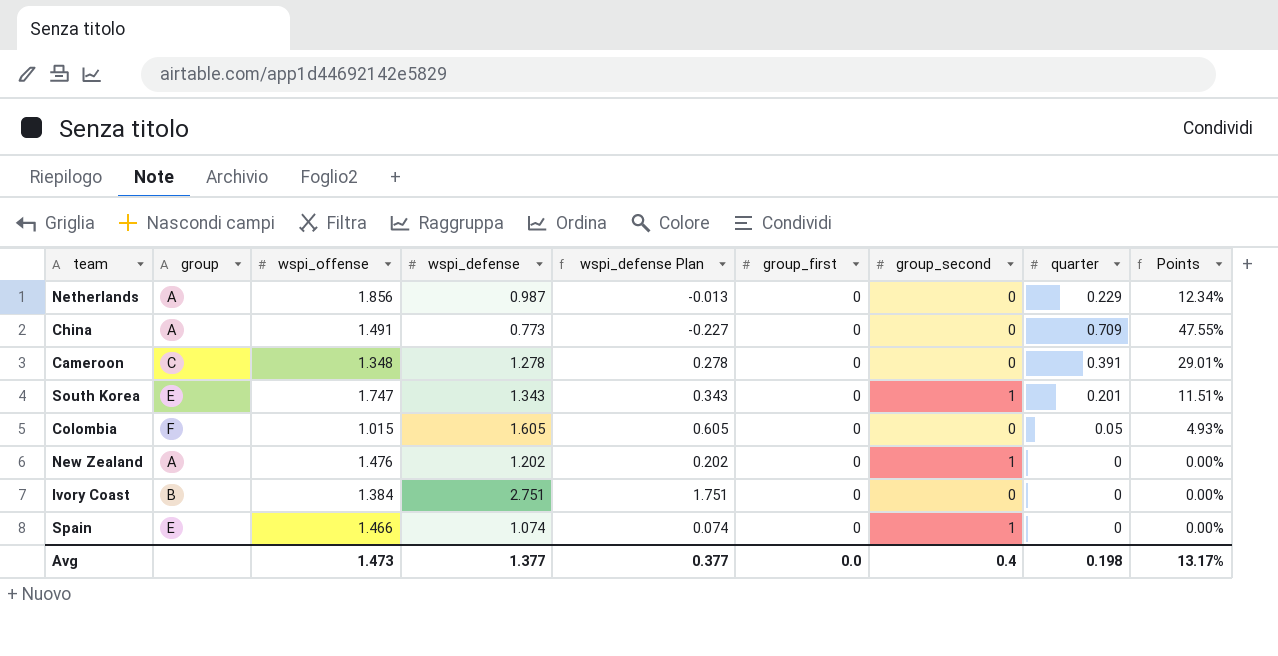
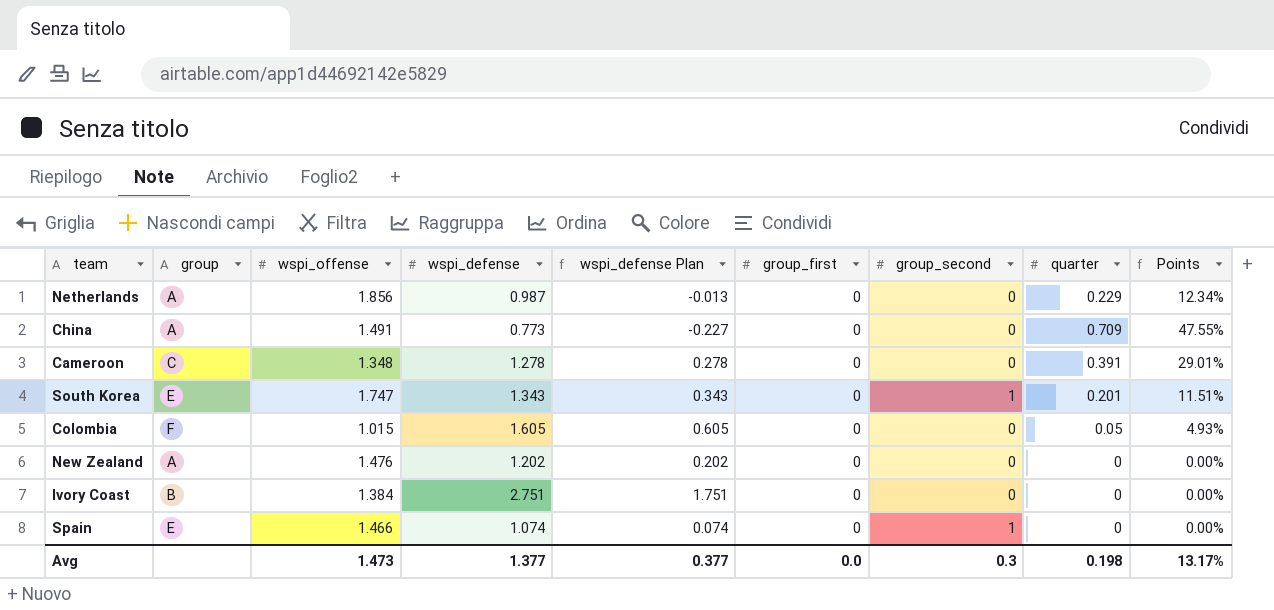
New Zealand | group_second: 1 -> 0
Avg | group_second: 0.4 -> 0.3

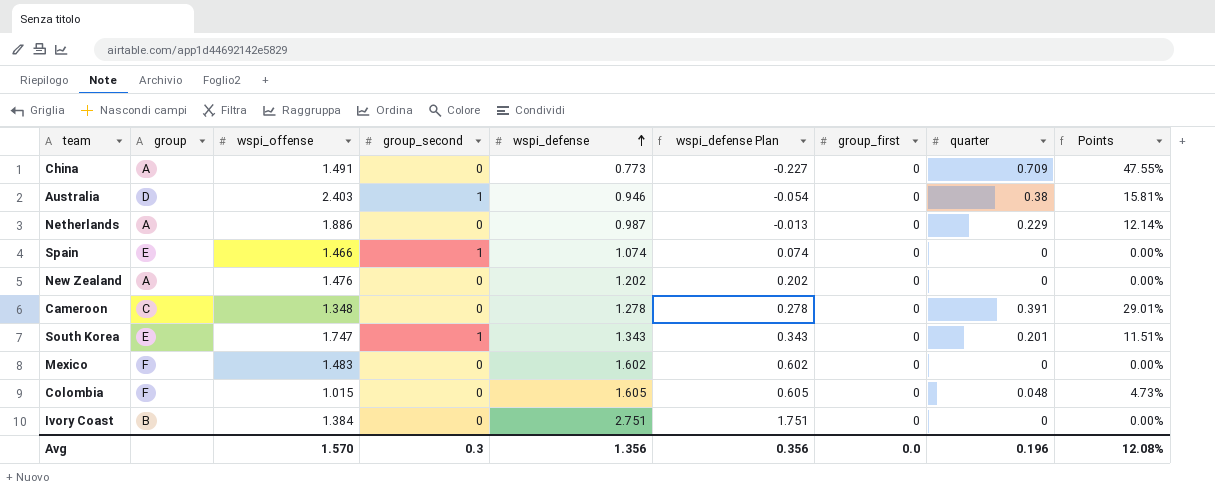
row order: none -> wspi_defense ascending
column group_second | position: 7 -> 4
row Australia: none -> D | 2.403 | 1 | 0.946 | -0.054 | 0 | 0.38 | 15.81%
Netherlands | wspi_offense: 1.856 -> 1.886
Netherlands | Points: 12.34% -> 12.14%
row Mexico: none -> F | 1.483 | 0 | 1.602 | 0.602 | 0 | 0 | 0.00%
Colombia | quarter: 0.05 -> 0.048
Colombia | Points: 4.93% -> 4.73%
Avg | wspi_offense: 1.473 -> 1.570
Avg | wspi_defense: 1.377 -> 1.356
Avg | wspi_defense Plan: 0.377 -> 0.356
Avg | quarter: 0.198 -> 0.196
Avg | Points: 13.17% -> 12.08%

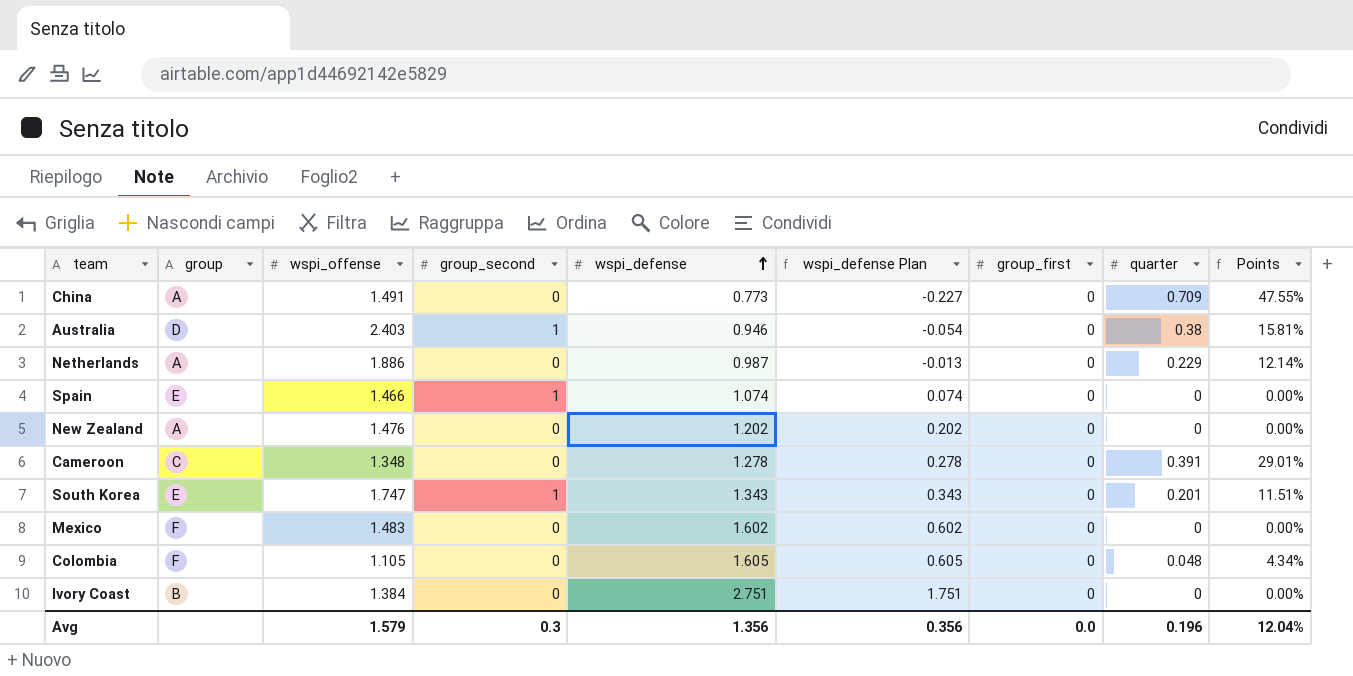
Colombia | wspi_offense: 1.015 -> 1.105
Colombia | Points: 4.73% -> 4.34%
Avg | wspi_offense: 1.570 -> 1.579
Avg | Points: 12.08% -> 12.04%

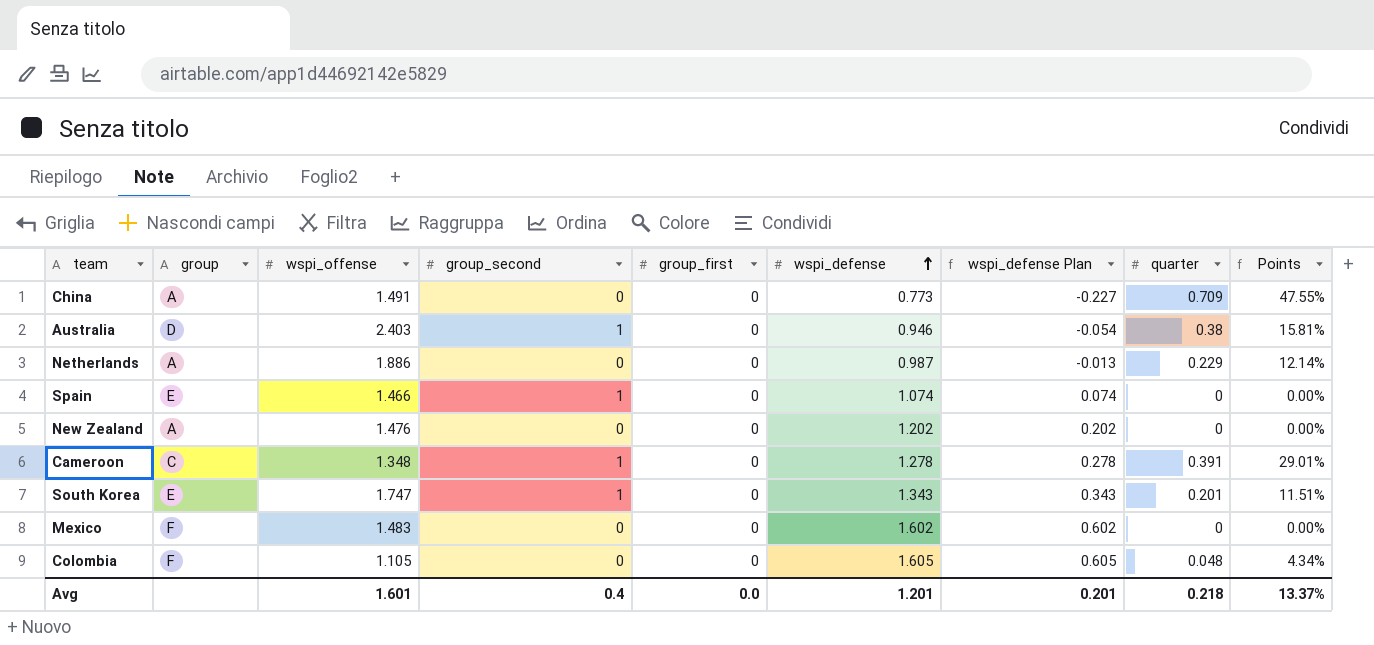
column group_first | position: 7 -> 5
row Ivory Coast: B | 1.384 | 0 | 2.751 | 1.751 | 0 | 0 | 0.00% -> none
Cameroon | group_second: 0 -> 1
Avg | wspi_offense: 1.579 -> 1.601
Avg | group_second: 0.3 -> 0.4
Avg | wspi_defense: 1.356 -> 1.201
Avg | wspi_defense Plan: 0.356 -> 0.201
Avg | quarter: 0.196 -> 0.218
Avg | Points: 12.04% -> 13.37%

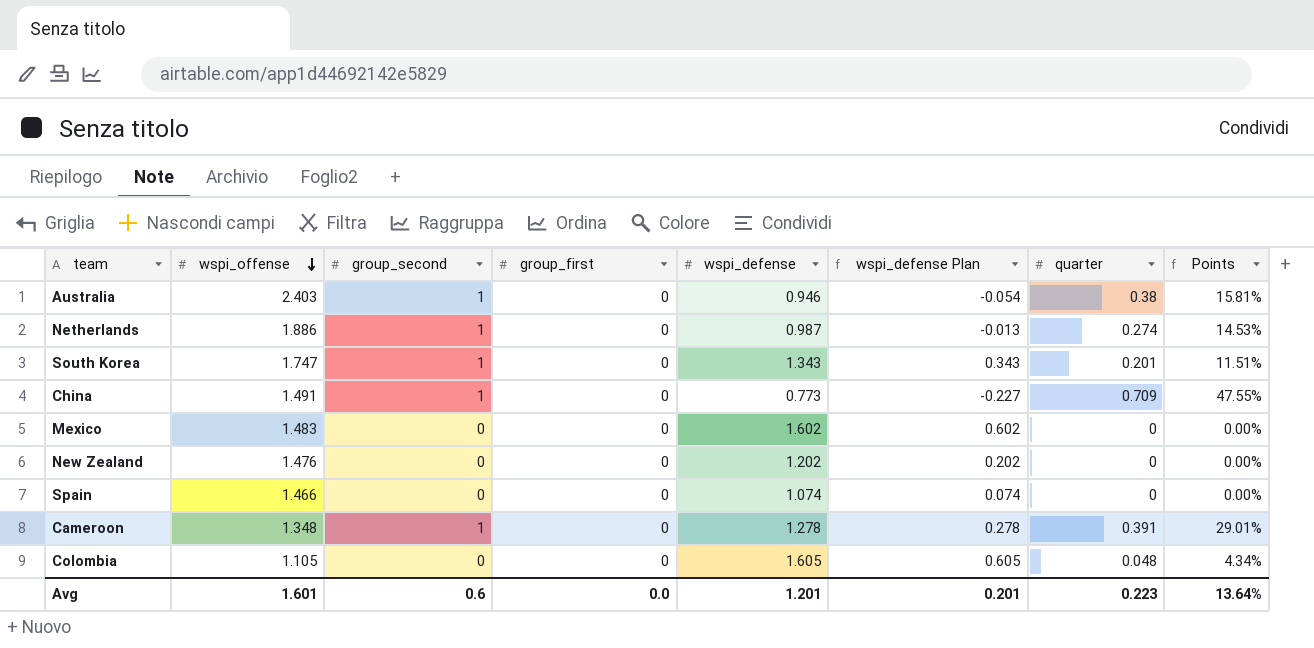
row order: wspi_defense ascending -> wspi_offense descending
column group | position: 2 -> none
Netherlands | group_second: 0 -> 1
Netherlands | quarter: 0.229 -> 0.274
Netherlands | Points: 12.14% -> 14.53%
China | group_second: 0 -> 1
Spain | group_second: 1 -> 0
Avg | group_second: 0.4 -> 0.6
Avg | quarter: 0.218 -> 0.223
Avg | Points: 13.37% -> 13.64%

